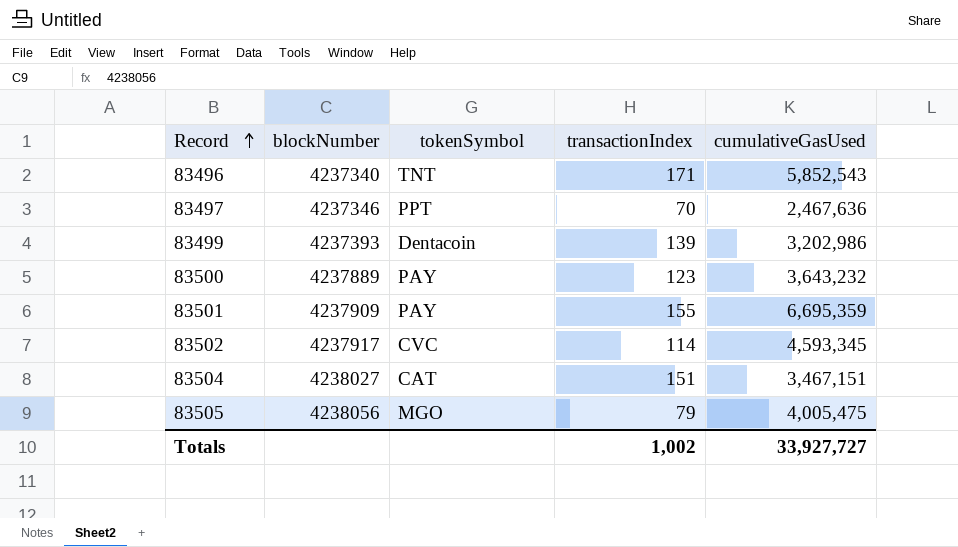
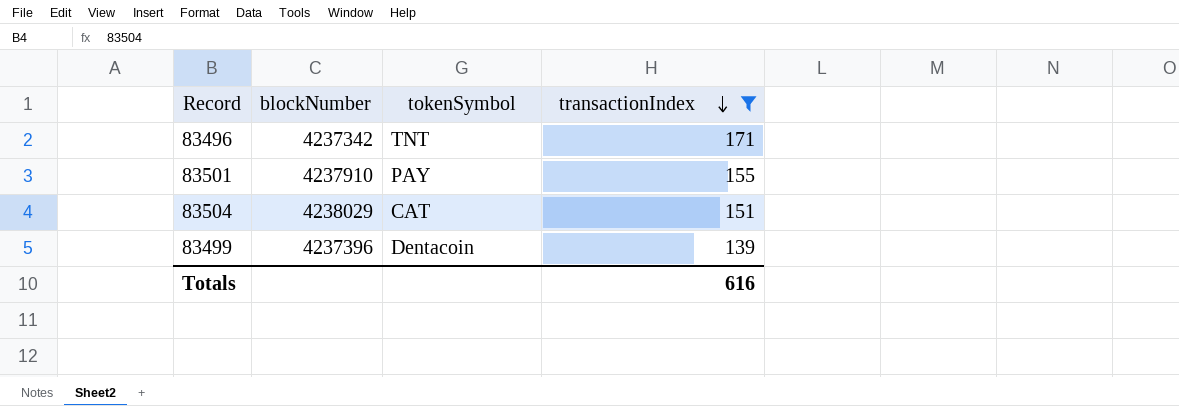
filter: none -> transactionIndex >= 139
row order: Record ascending -> transactionIndex descending
column cumulativeGasUsed | position: 5 -> none
83496 | blockNumber: 4237340 -> 4237342
83501 | blockNumber: 4237909 -> 4237910
83504 | blockNumber: 4238027 -> 4238029
83499 | blockNumber: 4237393 -> 4237396
Totals | transactionIndex: 1,002 -> 616

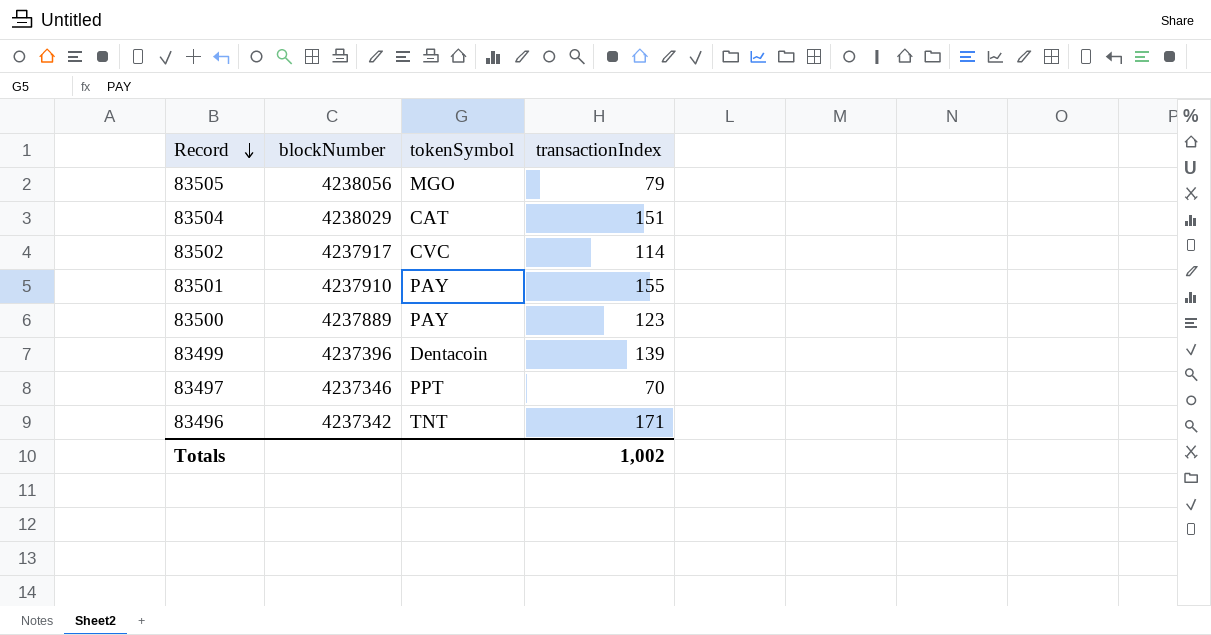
filter: transactionIndex >= 139 -> none
row order: transactionIndex descending -> Record descending
Totals | transactionIndex: 616 -> 1,002

